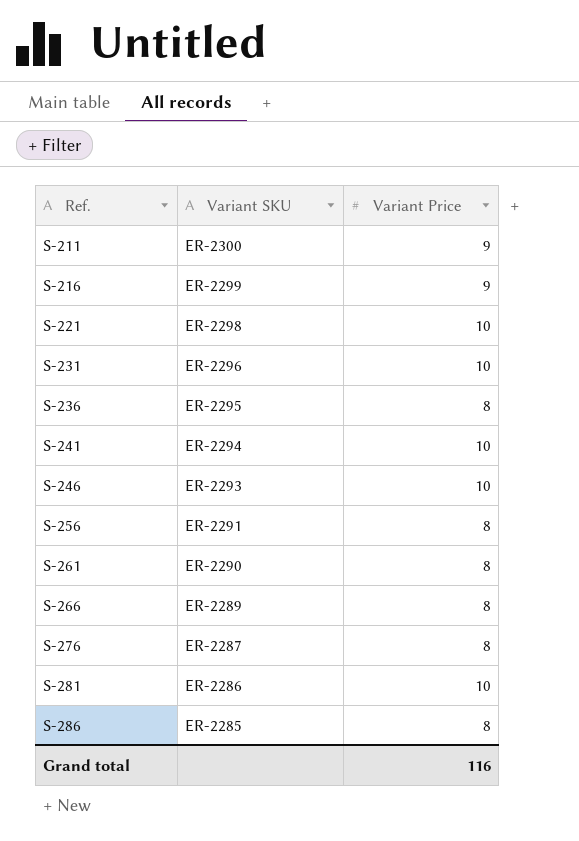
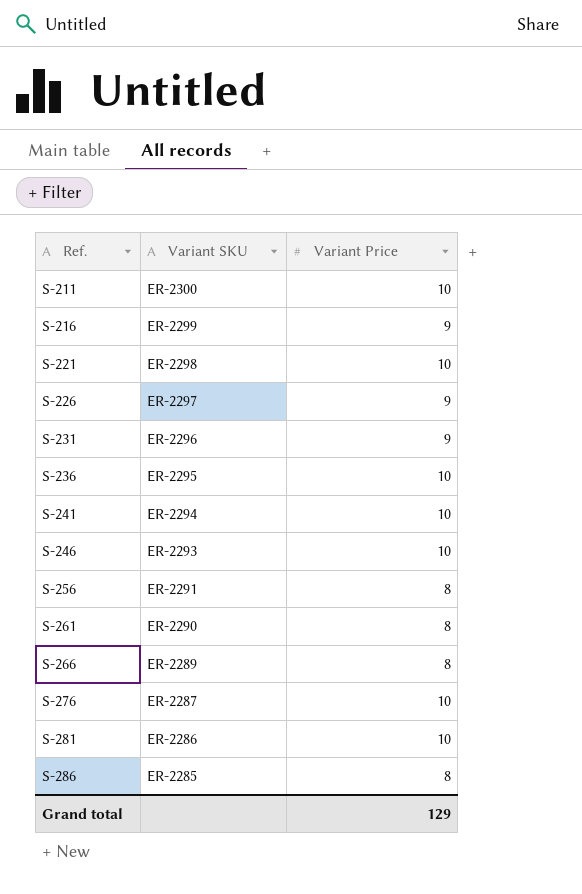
S-211 | Variant Price: 9 -> 10
row S-226: none -> ER-2297 | 9
S-231 | Variant Price: 10 -> 9
S-236 | Variant Price: 8 -> 10
S-276 | Variant Price: 8 -> 10
Grand total | Variant Price: 116 -> 129

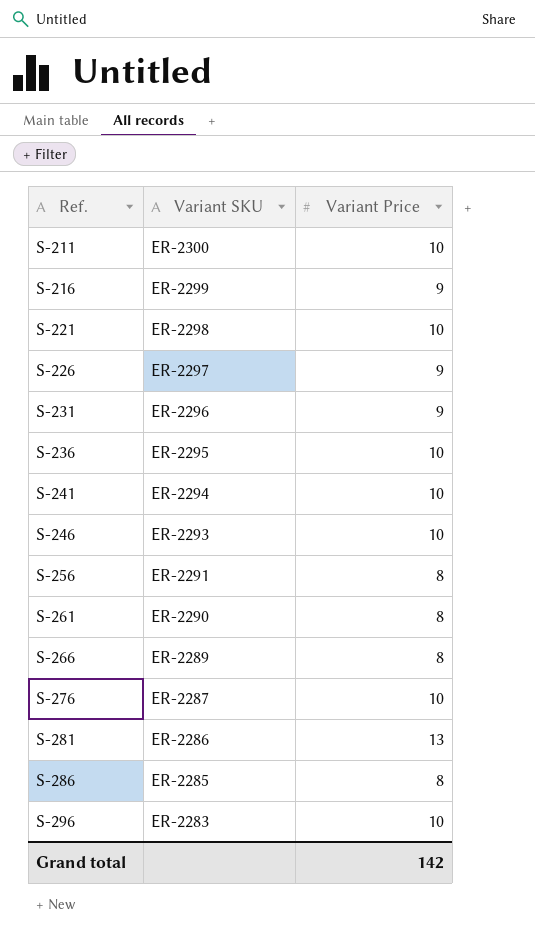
S-281 | Variant Price: 10 -> 13
row S-296: none -> ER-2283 | 10
Grand total | Variant Price: 129 -> 142

